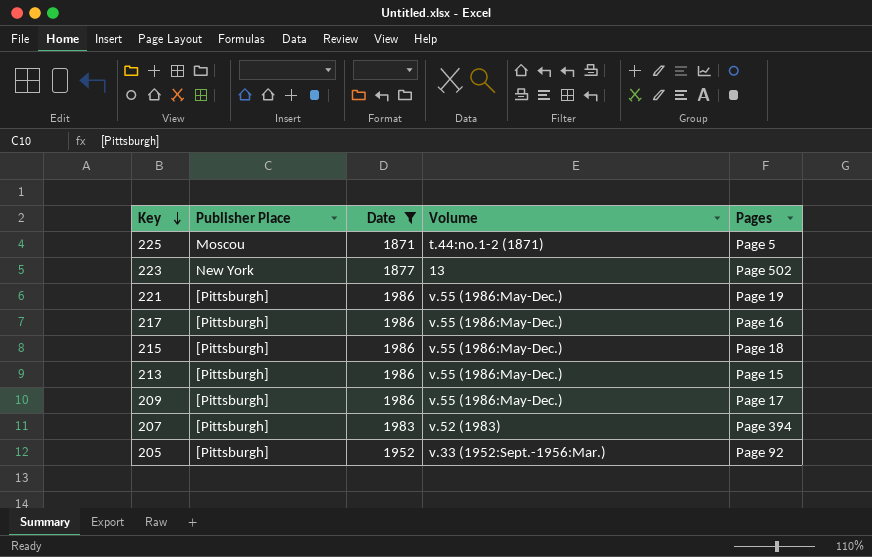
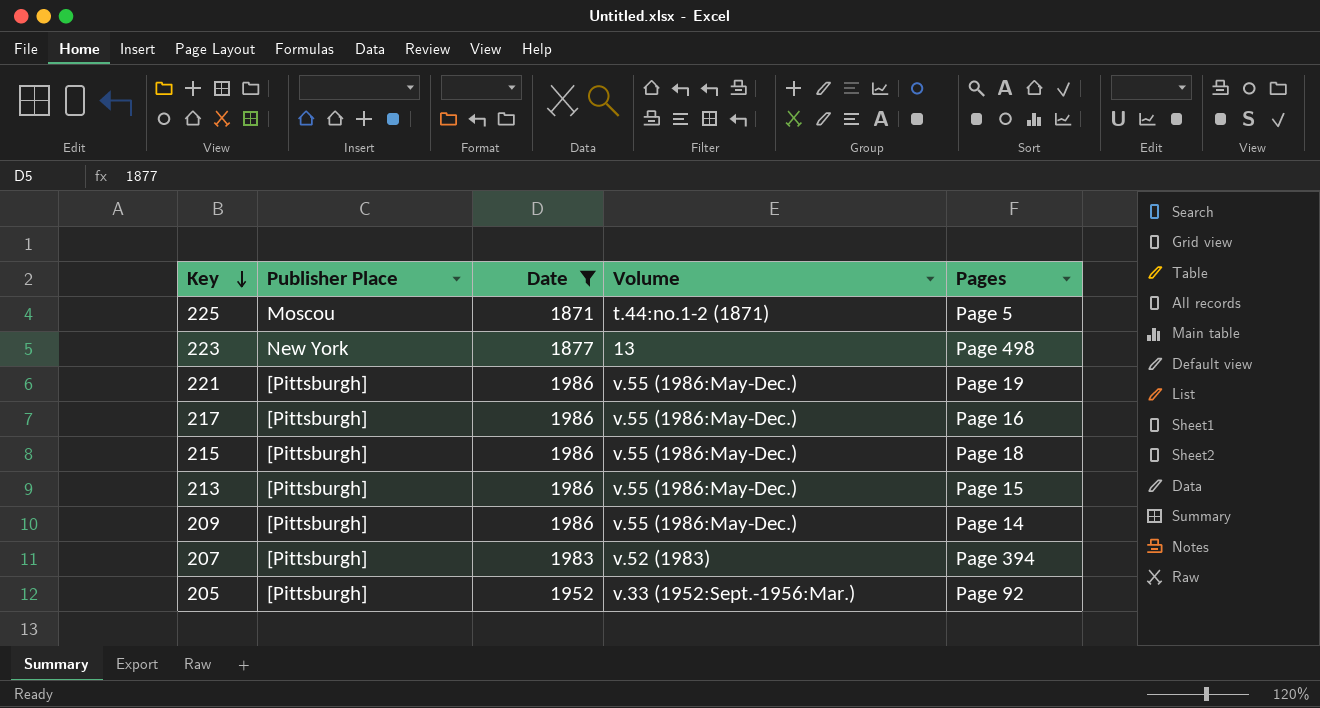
223 | Pages: Page 502 -> Page 498
209 | Pages: Page 17 -> Page 14

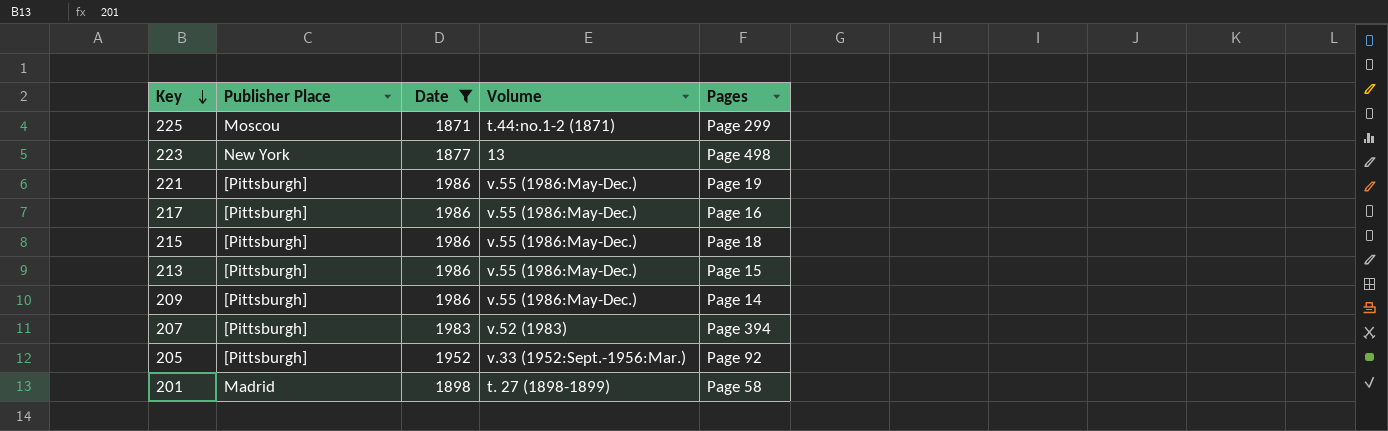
225 | Pages: Page 5 -> Page 299
row 201: none -> Madrid | 1898 | t. 27 (1898-1899) | Page 58

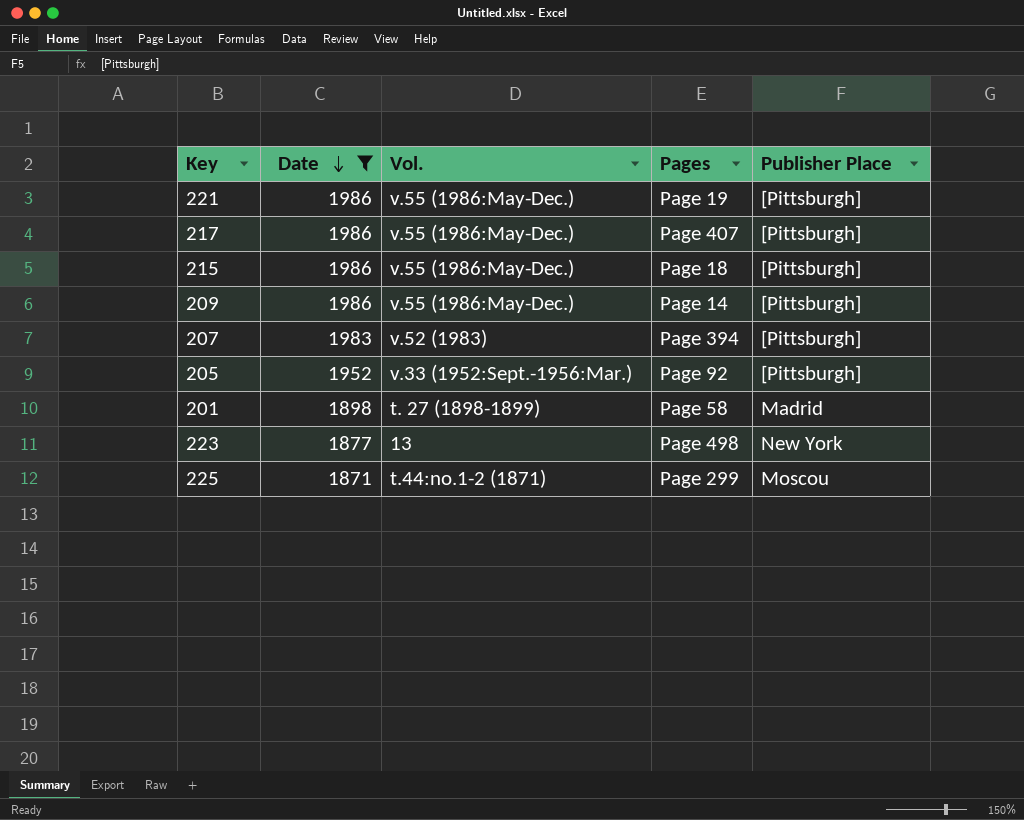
row order: Key descending -> Date descending
column name: Volume -> Vol.
column Publisher Place | position: 2 -> 5
row 213: [Pittsburgh] | 1986 | v.55 (1986:May-Dec.) | Page 15 -> none
217 | Pages: Page 16 -> Page 407

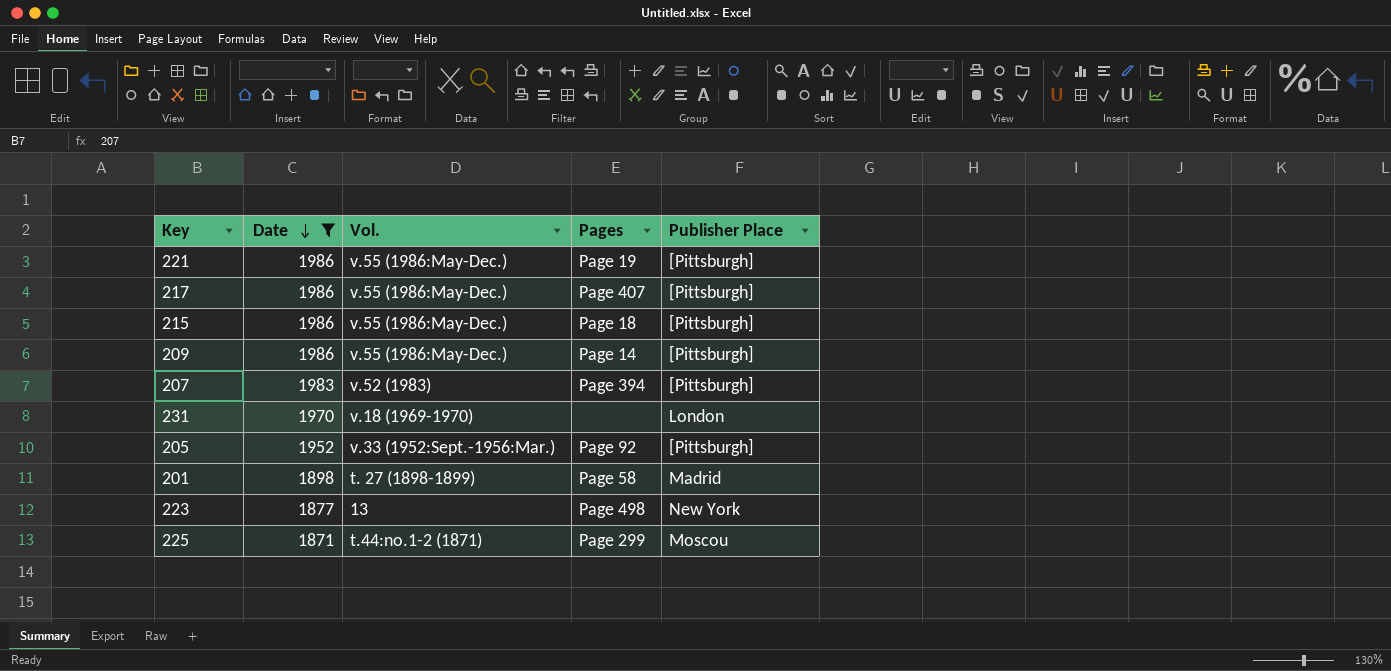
row 231: none -> 1970 | v.18 (1969-1970) | none | London

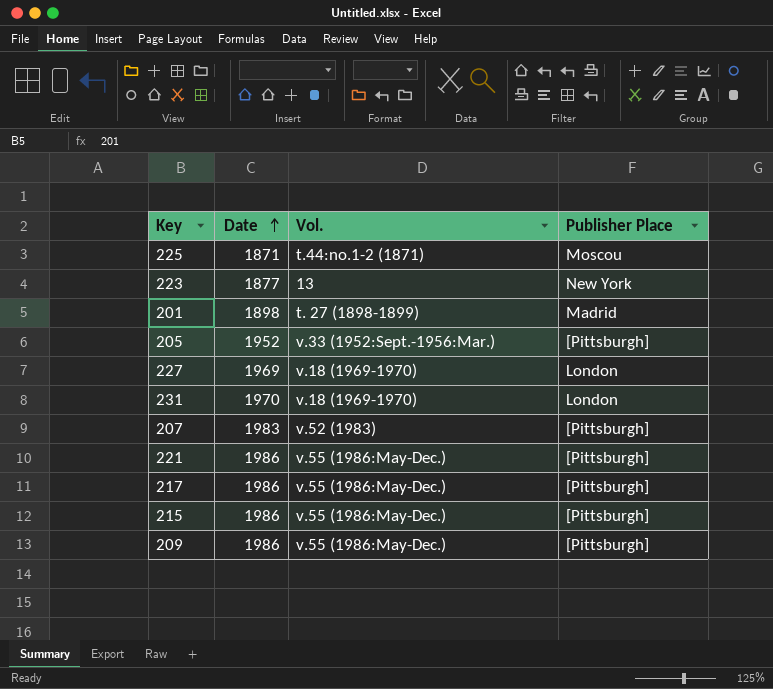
filter: Date != 1969 -> none
row order: Date descending -> Date ascending
column Pages | position: 4 -> none

